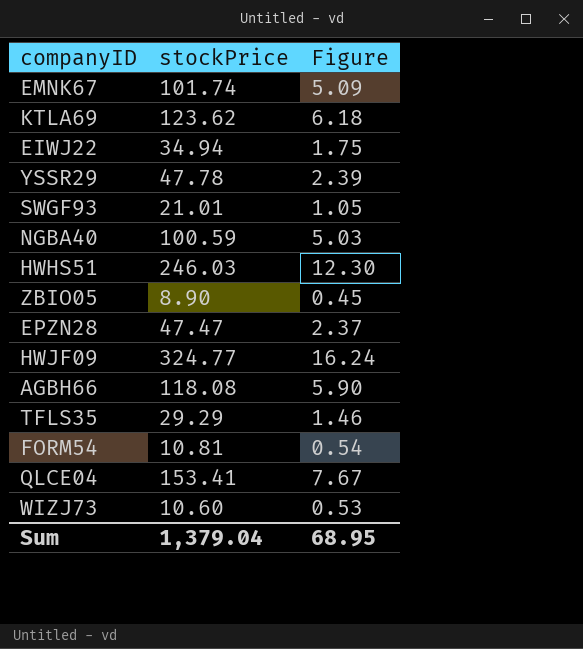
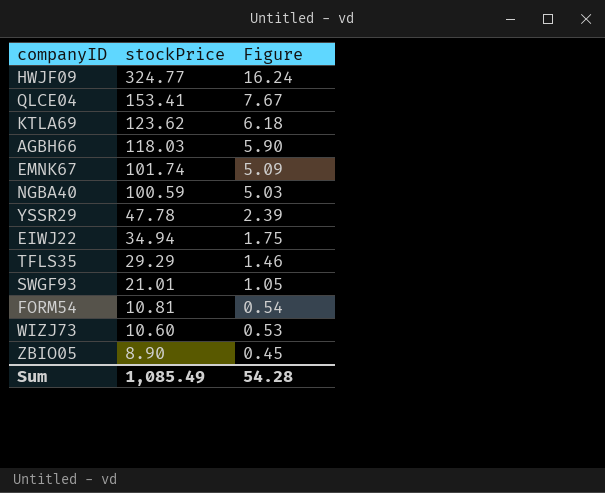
row order: none -> stockPrice descending
row HWHS51: 246.03 | 12.30 -> none
row EPZN28: 47.47 | 2.37 -> none
AGBH66 | stockPrice: 118.08 -> 118.03
Sum | stockPrice: 1,379.04 -> 1,085.49
Sum | Figure: 68.95 -> 54.28

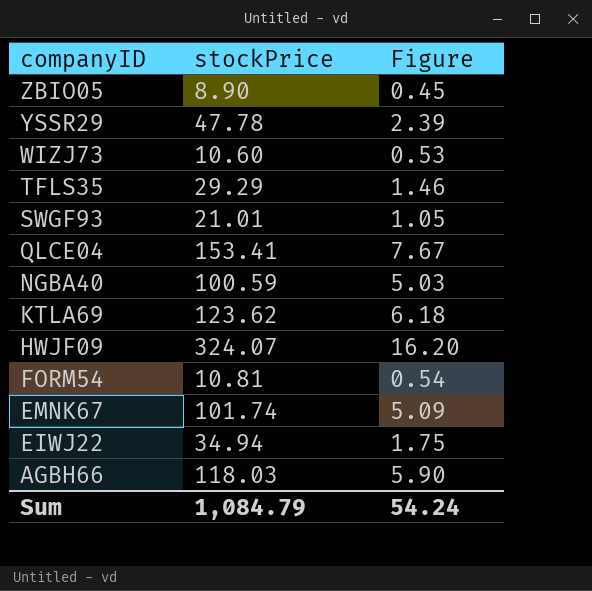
row order: stockPrice descending -> companyID descending
HWJF09 | stockPrice: 324.77 -> 324.07
HWJF09 | Figure: 16.24 -> 16.20
Sum | stockPrice: 1,085.49 -> 1,084.79
Sum | Figure: 54.28 -> 54.24

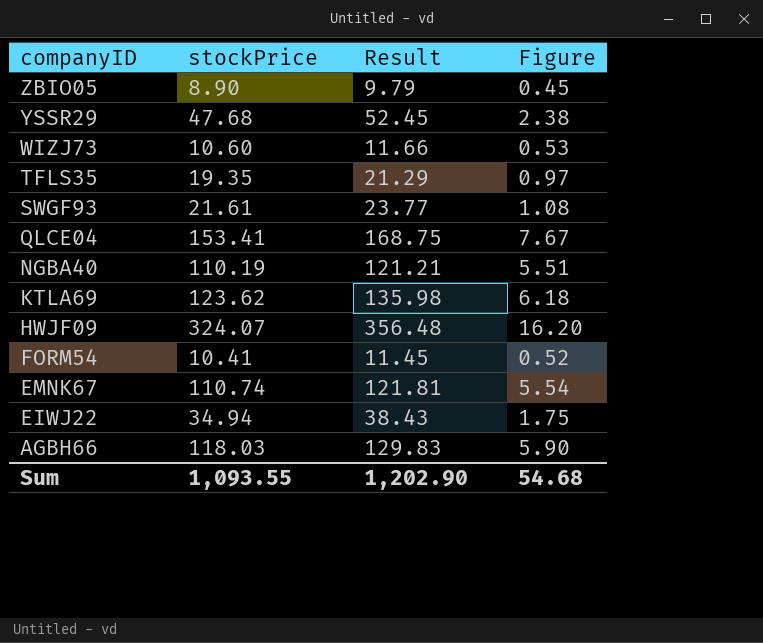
column Result | formula: none -> [stockPrice] * 1.1
YSSR29 | stockPrice: 47.78 -> 47.68
YSSR29 | Figure: 2.39 -> 2.38
TFLS35 | stockPrice: 29.29 -> 19.35
TFLS35 | Figure: 1.46 -> 0.97
SWGF93 | stockPrice: 21.01 -> 21.61
SWGF93 | Figure: 1.05 -> 1.08
NGBA40 | stockPrice: 100.59 -> 110.19
NGBA40 | Figure: 5.03 -> 5.51
FORM54 | stockPrice: 10.81 -> 10.41
FORM54 | Figure: 0.54 -> 0.52
EMNK67 | stockPrice: 101.74 -> 110.74
EMNK67 | Figure: 5.09 -> 5.54
Sum | stockPrice: 1,084.79 -> 1,093.55
Sum | Figure: 54.24 -> 54.68

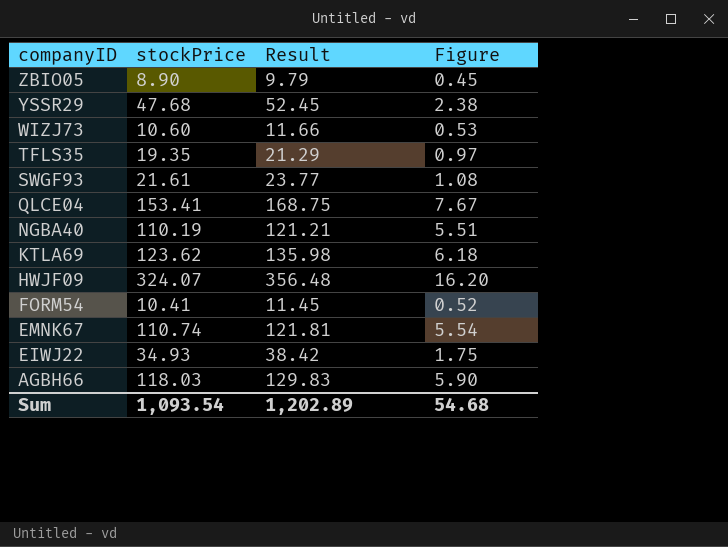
EIWJ22 | stockPrice: 34.94 -> 34.93
EIWJ22 | Result: 38.43 -> 38.42
Sum | stockPrice: 1,093.55 -> 1,093.54
Sum | Result: 1,202.90 -> 1,202.89

